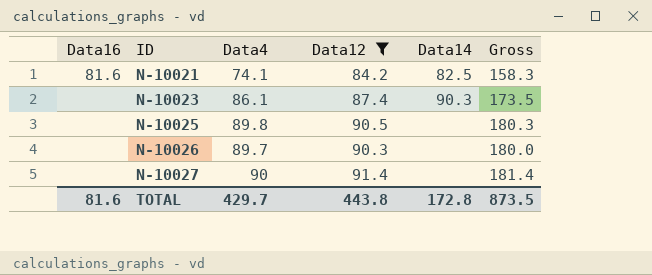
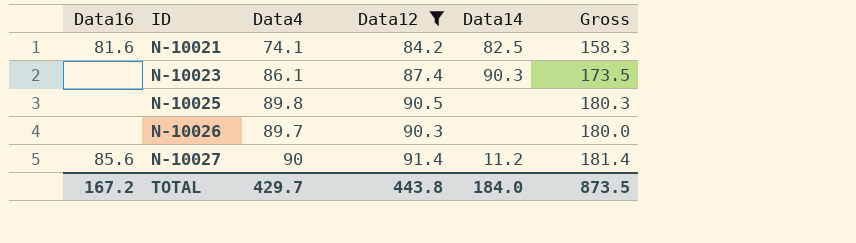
N-10027 | Data16: none -> 85.6
N-10027 | Data14: none -> 11.2
TOTAL | Data16: 81.6 -> 167.2
TOTAL | Data14: 172.8 -> 184.0

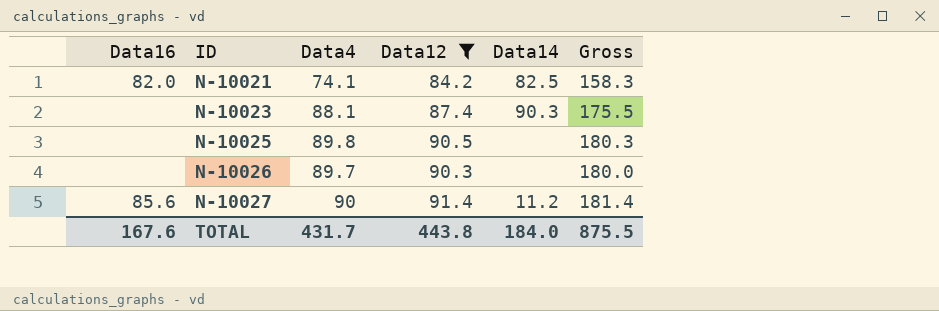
N-10021 | Data16: 81.6 -> 82.0
N-10023 | Data4: 86.1 -> 88.1
N-10023 | Gross: 173.5 -> 175.5
TOTAL | Data16: 167.2 -> 167.6
TOTAL | Data4: 429.7 -> 431.7
TOTAL | Gross: 873.5 -> 875.5

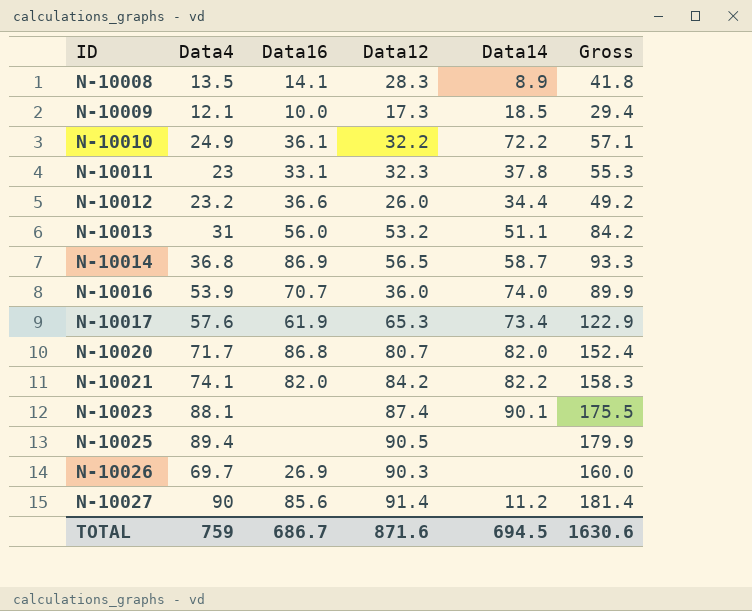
filter: Data12 >= 84.2 -> none
column Data16 | position: 1 -> 3
N-10021 | Data14: 82.5 -> 82.2
N-10023 | Data14: 90.3 -> 90.1
N-10025 | Data4: 89.8 -> 89.4
N-10025 | Gross: 180.3 -> 179.9
N-10026 | Data4: 89.7 -> 69.7
N-10026 | Data16: none -> 26.9
N-10026 | Gross: 180.0 -> 160.0
TOTAL | Data4: 431.7 -> 759
TOTAL | Data16: 167.6 -> 686.7
TOTAL | Data12: 443.8 -> 871.6
TOTAL | Data14: 184.0 -> 694.5
TOTAL | Gross: 875.5 -> 1630.6

